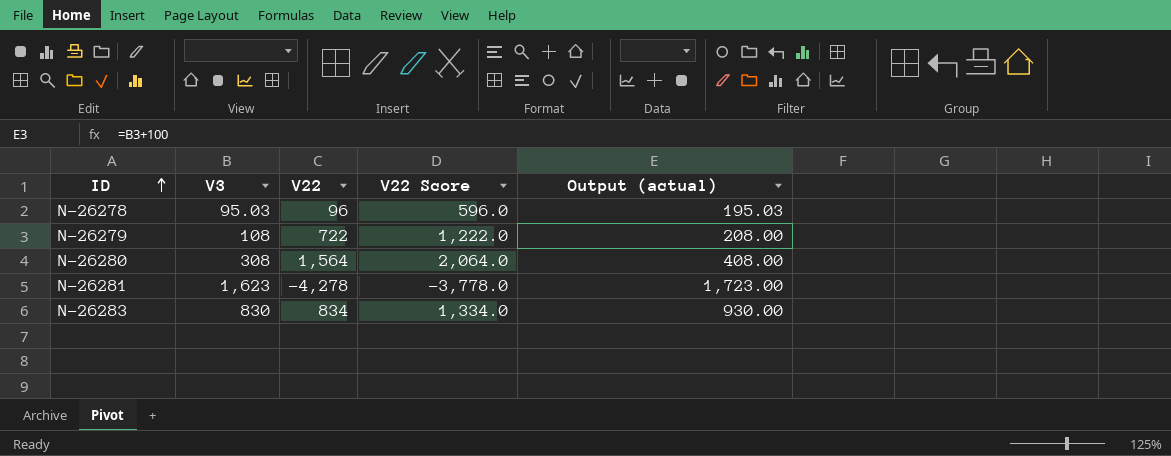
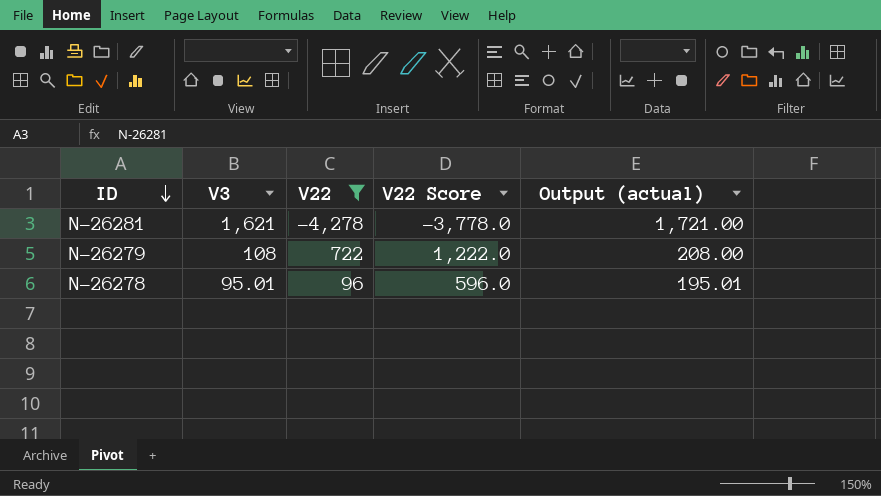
filter: none -> V22 <= 722
row order: ID ascending -> ID descending
N-26281 | V3: 1,623 -> 1,621
N-26281 | Output (actual): 1,723.00 -> 1,721.00
N-26278 | V3: 95.03 -> 95.01
N-26278 | Output (actual): 195.03 -> 195.01

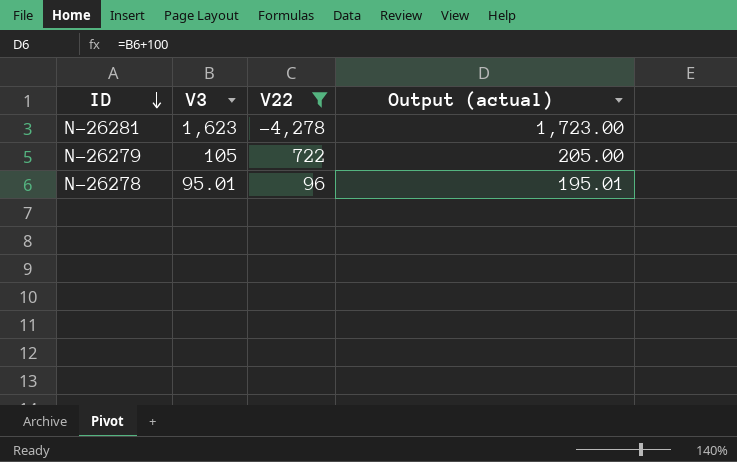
column V22 Score | formula: [V22] + 500 -> none
N-26281 | V3: 1,621 -> 1,623
N-26281 | Output (actual): 1,721.00 -> 1,723.00
N-26279 | V3: 108 -> 105
N-26279 | Output (actual): 208.00 -> 205.00

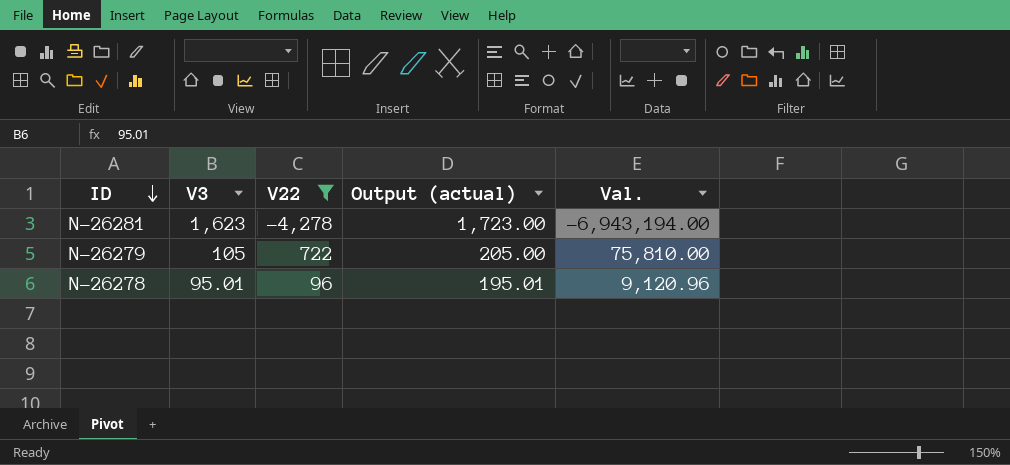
column Val. | formula: none -> [V3] * [V22]

